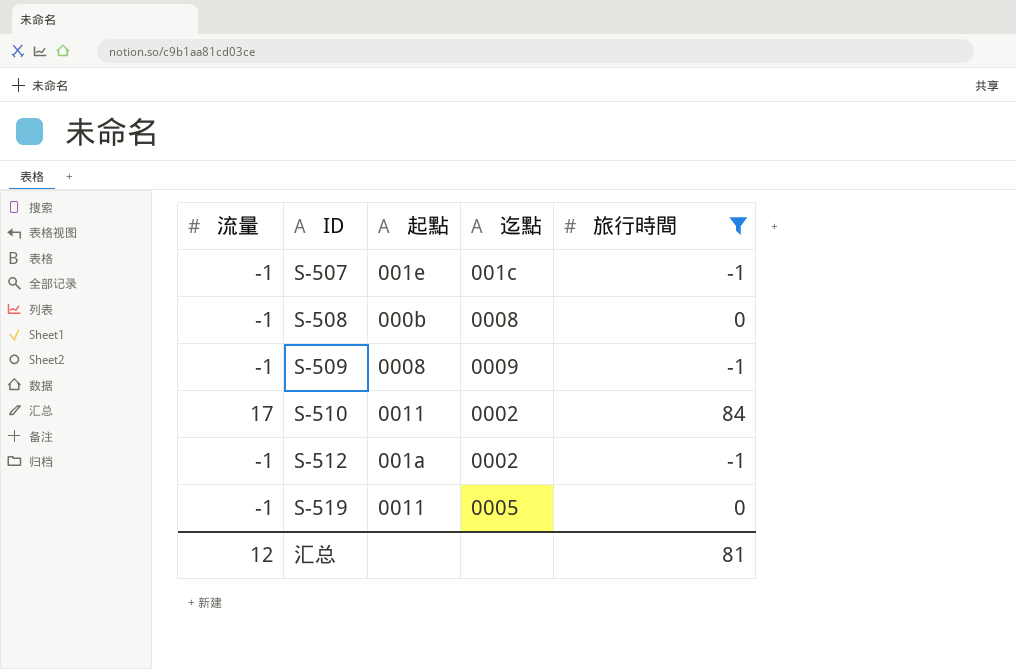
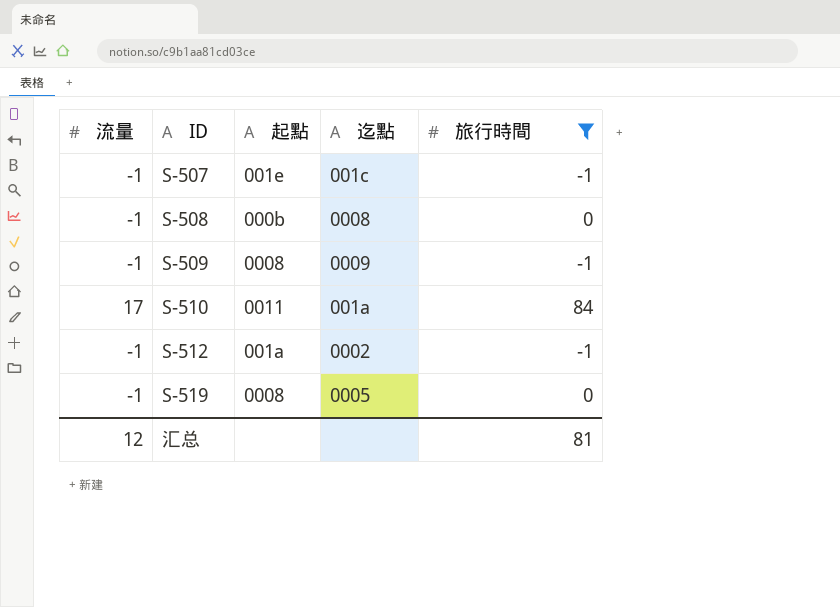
S-510 | 迄點: 0002 -> 001a
S-519 | 起點: 0011 -> 0008

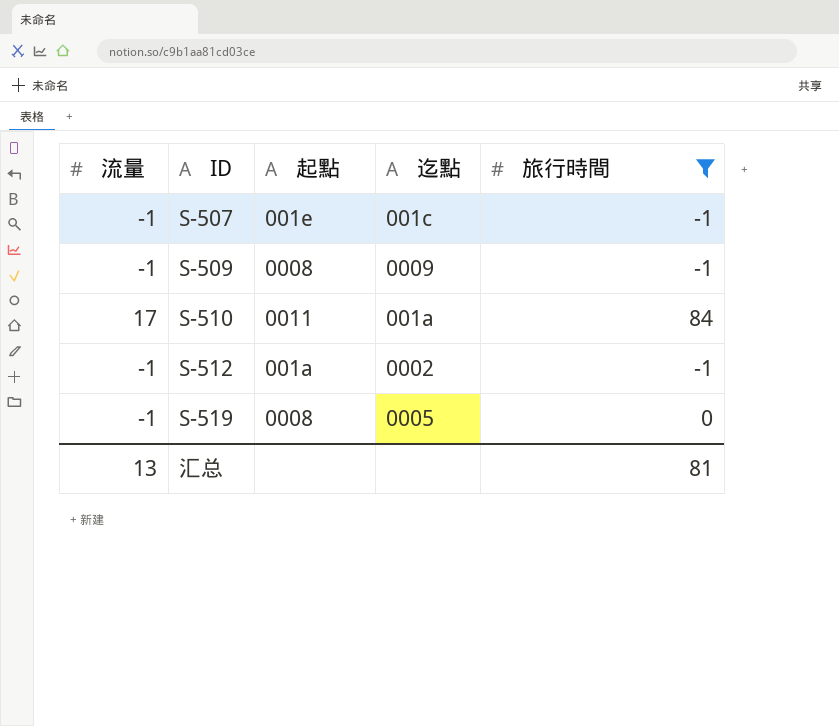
row S-508: -1 | 000b | 0008 | 0 -> none
汇总 | 流量: 12 -> 13

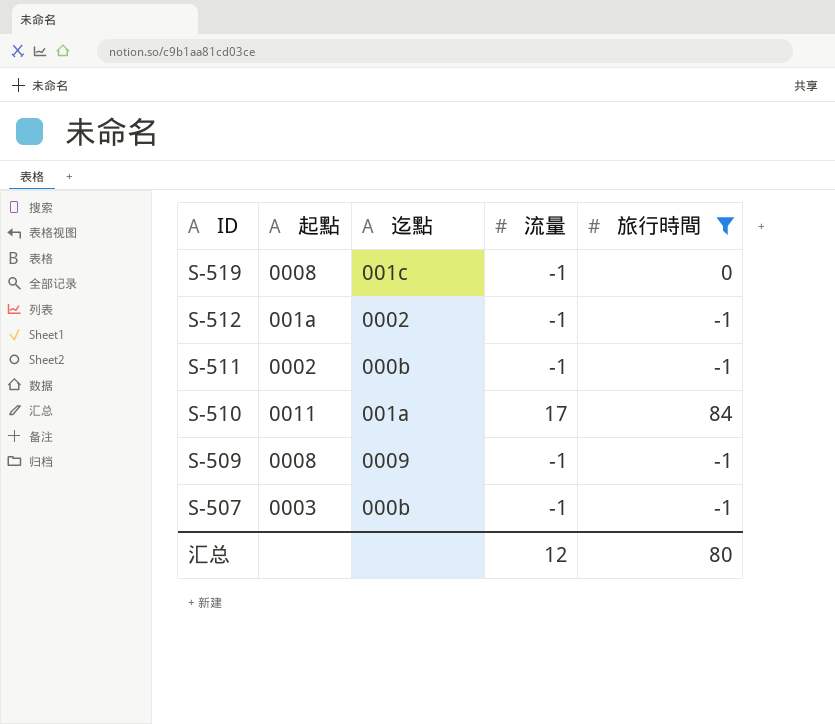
row order: ID ascending -> ID descending
column 流量 | position: 1 -> 4
S-519 | 迄點: 0005 -> 001c
row S-511: none -> 0002 | 000b | -1 | -1
S-507 | 起點: 001e -> 0003
S-507 | 迄點: 001c -> 000b
汇总 | 流量: 13 -> 12
汇总 | 旅行時間: 81 -> 80

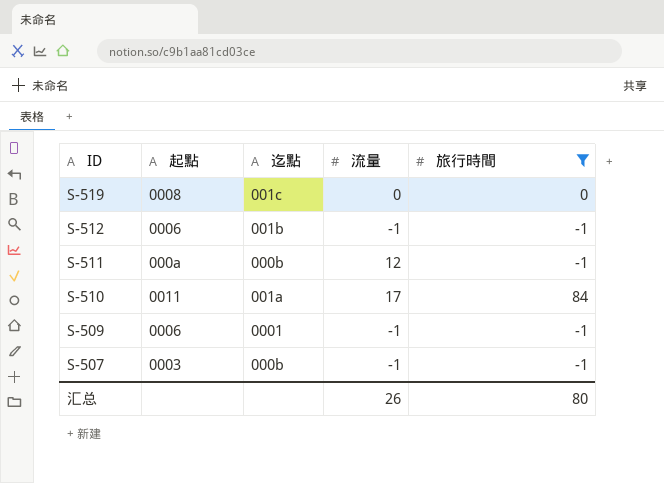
S-519 | 流量: -1 -> 0
S-512 | 起點: 001a -> 0006
S-512 | 迄點: 0002 -> 001b
S-511 | 起點: 0002 -> 000a
S-511 | 流量: -1 -> 12
S-509 | 起點: 0008 -> 0006
S-509 | 迄點: 0009 -> 0001
汇总 | 流量: 12 -> 26

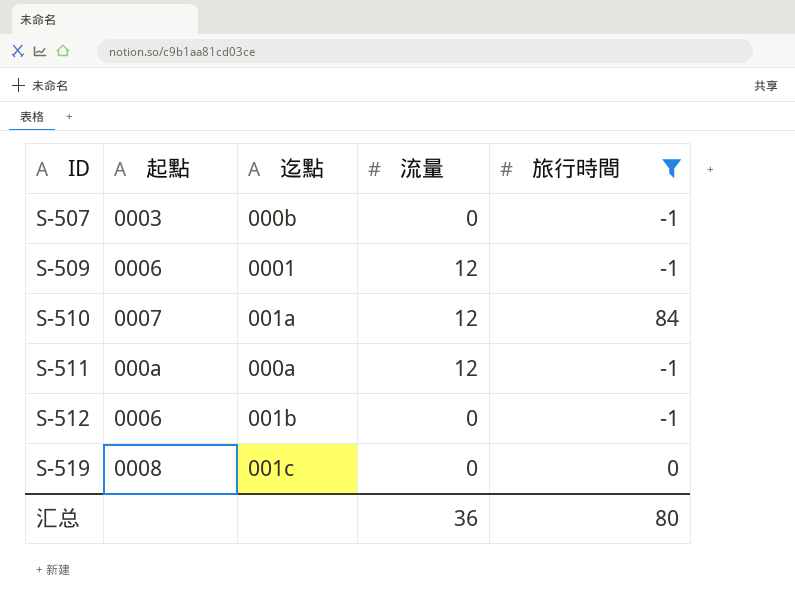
row order: ID descending -> ID ascending
S-507 | 流量: -1 -> 0
S-509 | 流量: -1 -> 12
S-510 | 起點: 0011 -> 0007
S-510 | 流量: 17 -> 12
S-511 | 迄點: 000b -> 000a
S-512 | 流量: -1 -> 0
汇总 | 流量: 26 -> 36

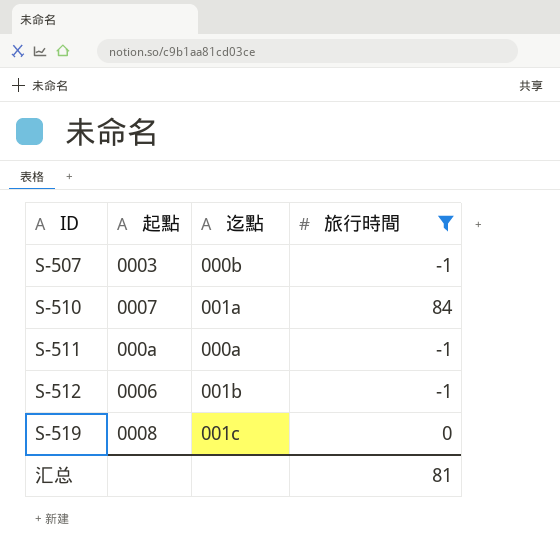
column 流量 | position: 4 -> none
row S-509: 0006 | 0001 | 12 | -1 -> none
汇总 | 旅行時間: 80 -> 81

